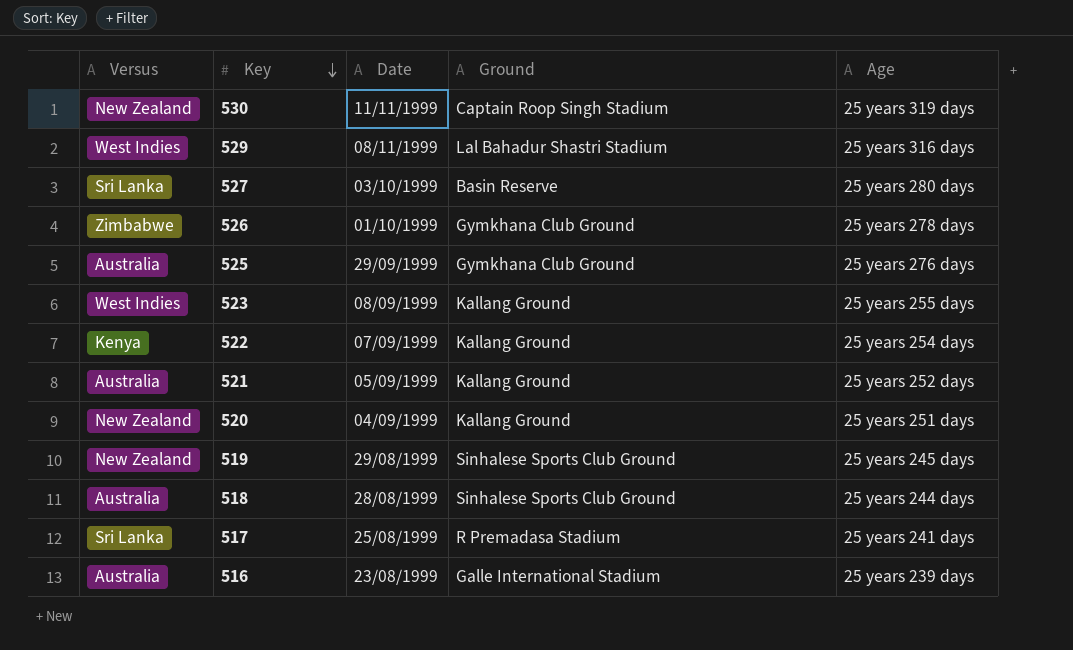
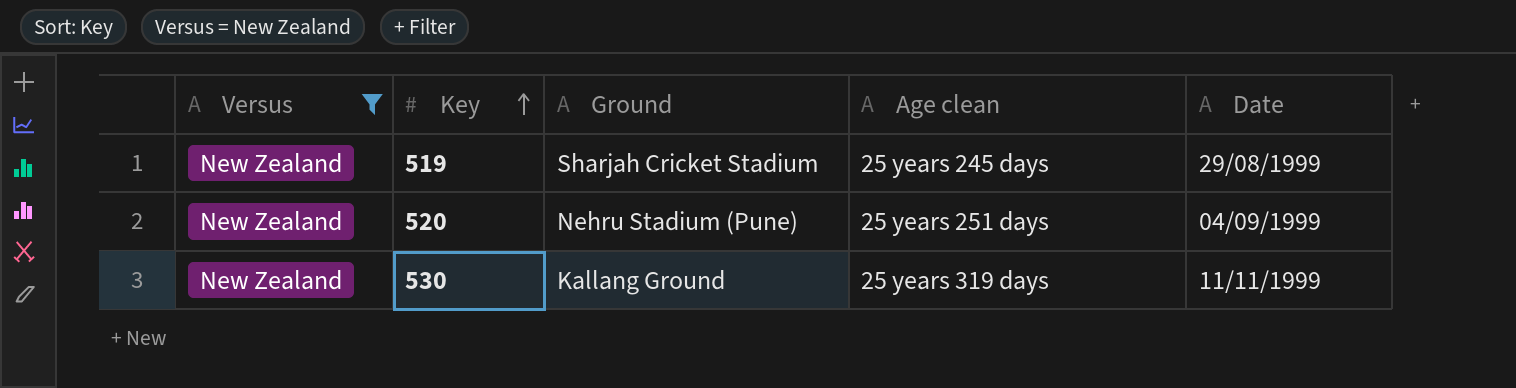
filter: none -> Versus = New Zealand
row order: Key descending -> Key ascending
column name: Age -> Age clean
column Date | position: 3 -> 5
519 | Ground: Sinhalese Sports Club Ground -> Sharjah Cricket Stadium
520 | Ground: Kallang Ground -> Nehru Stadium (Pune)
530 | Ground: Captain Roop Singh Stadium -> Kallang Ground

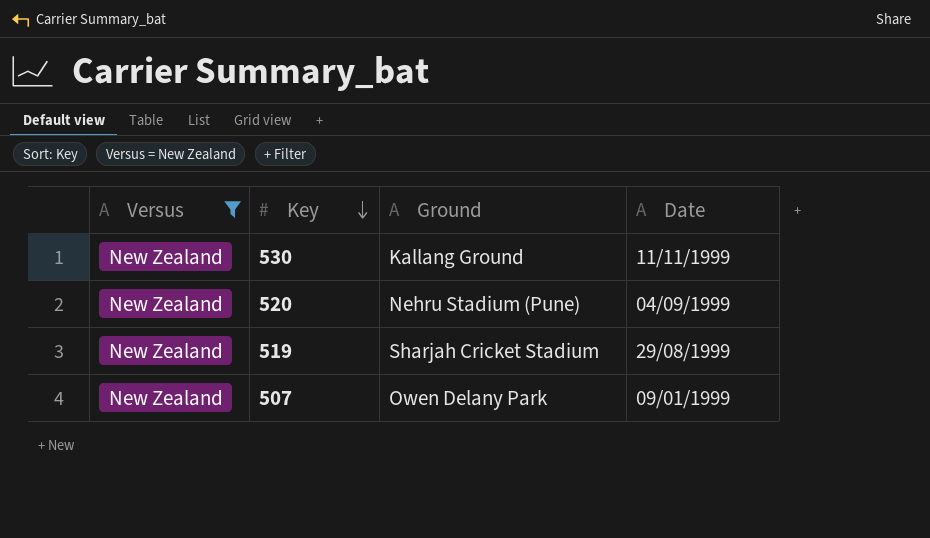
row order: Key ascending -> Key descending
column Age clean | position: 4 -> none
row 507: none -> New Zealand | Owen Delany Park | 09/01/1999

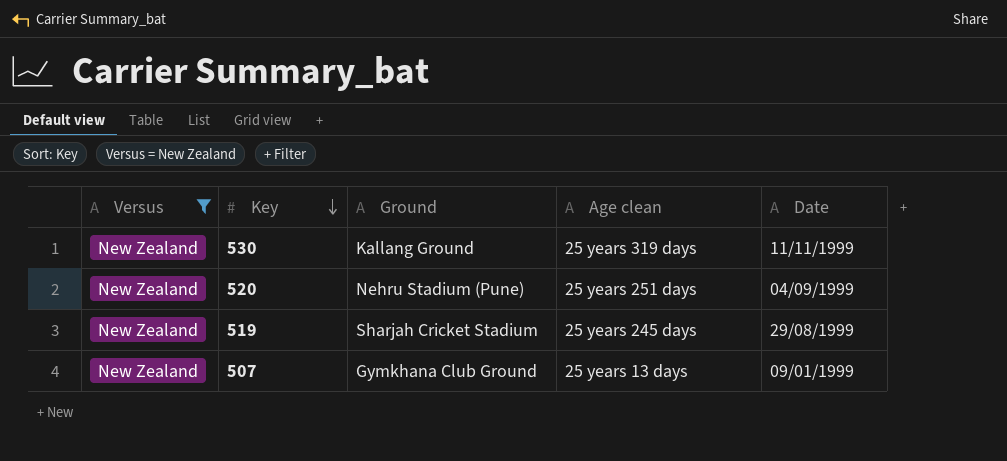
column Age clean | position: none -> 4
507 | Ground: Owen Delany Park -> Gymkhana Club Ground

